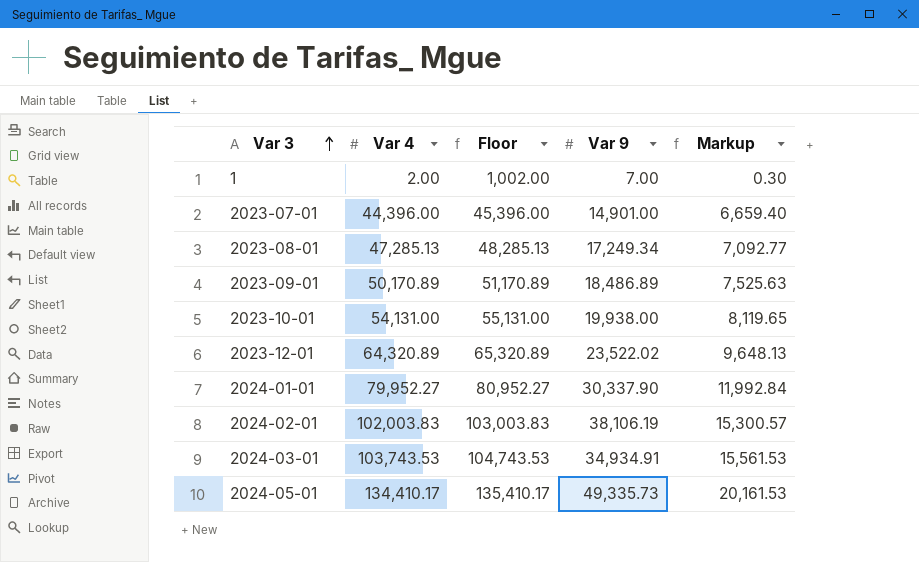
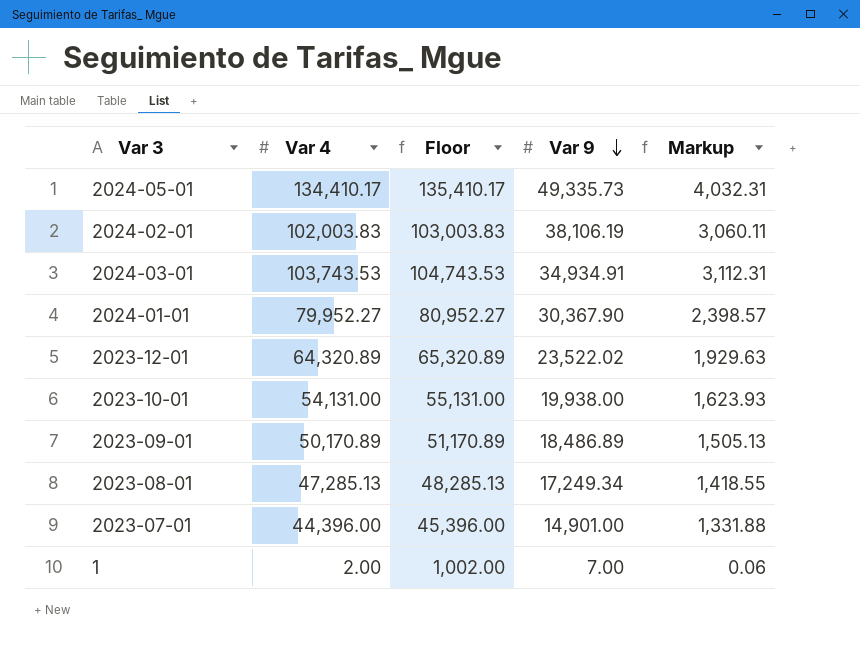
row order: Var 3 ascending -> Var 9 descending
column Markup | formula: [Var 4] * 0.15 -> [Var 4] * 0.03
2024-01-01 | Var 9: 30,337.90 -> 30,367.90

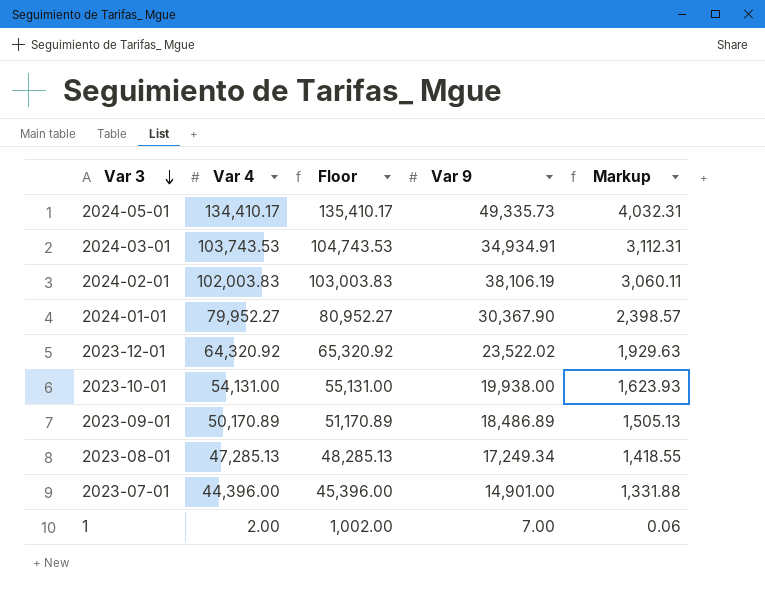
row order: Var 9 descending -> Var 3 descending
2023-12-01 | Var 4: 64,320.89 -> 64,320.92
2023-12-01 | Floor: 65,320.89 -> 65,320.92

